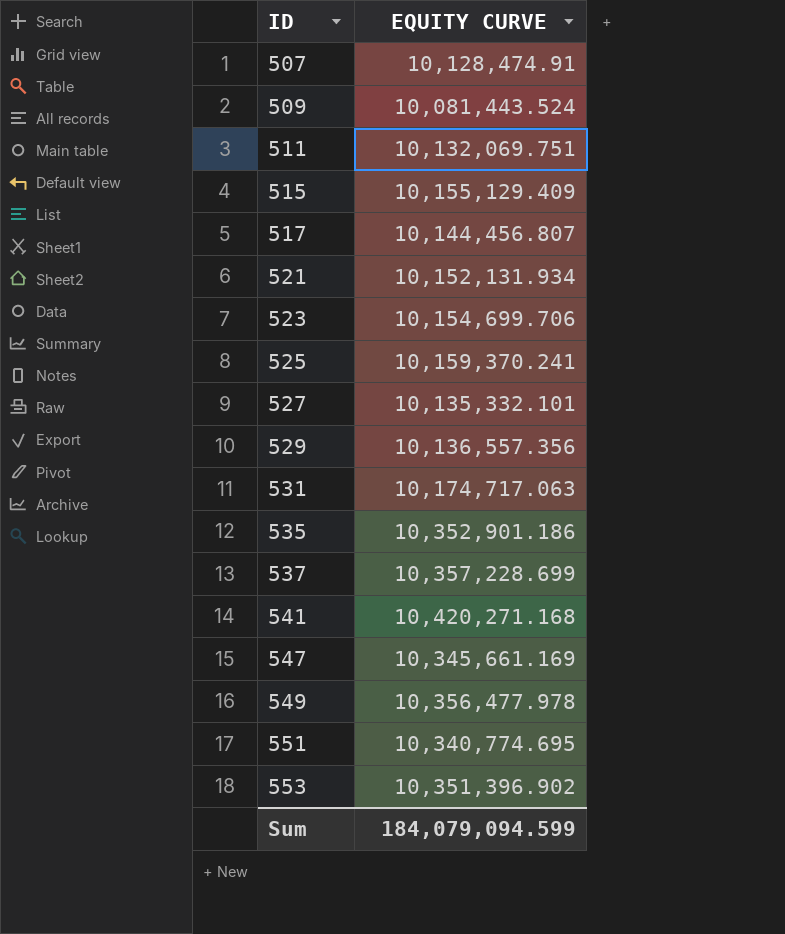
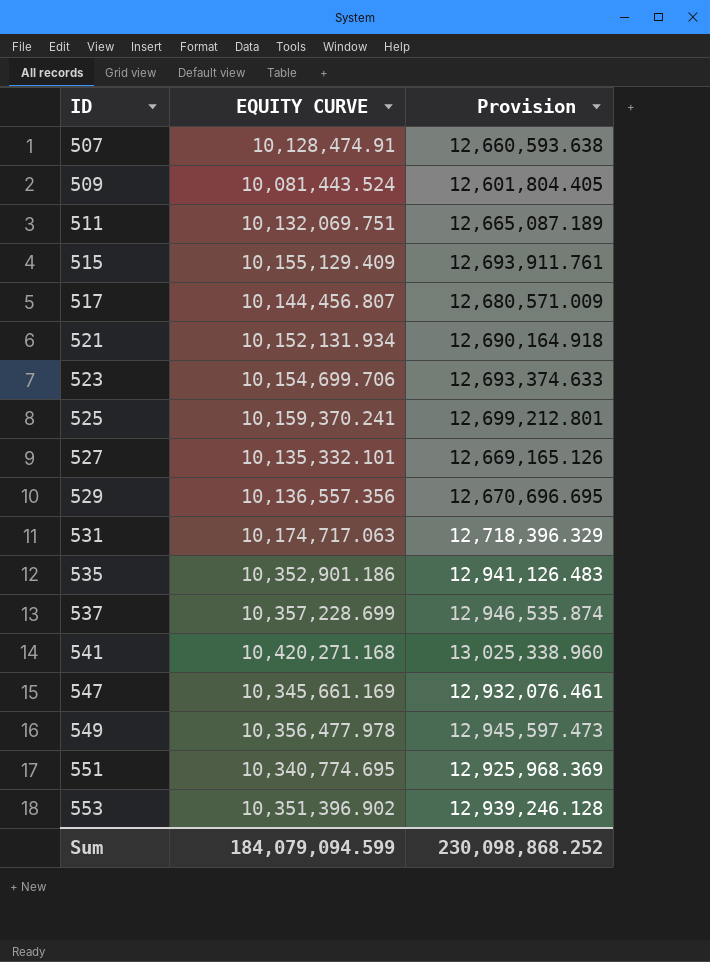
column Provision | formula: none -> [EQUITY CURVE] * 1.25

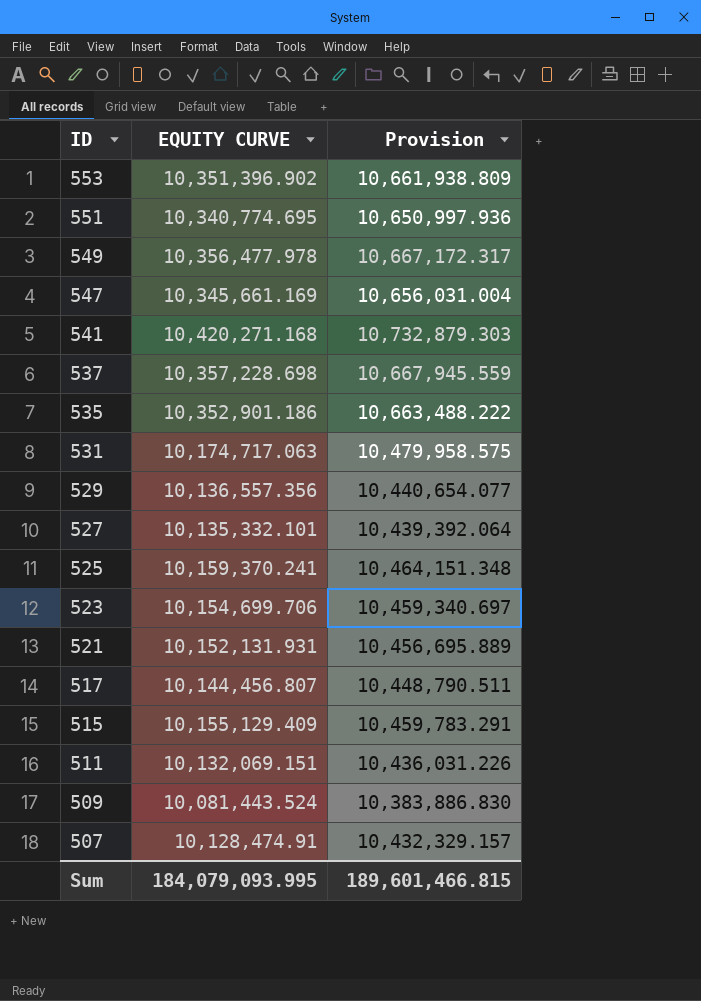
row order: ID ascending -> ID descending
column Provision | formula: [EQUITY CURVE] * 1.25 -> [EQUITY CURVE] * 1.03
537 | EQUITY CURVE: 10,357,228.699 -> 10,357,228.698
521 | EQUITY CURVE: 10,152,131.934 -> 10,152,131.931
511 | EQUITY CURVE: 10,132,069.751 -> 10,132,069.151
Sum | EQUITY CURVE: 184,079,094.599 -> 184,079,093.995
Sum | Provision: 230,098,868.252 -> 189,601,466.815

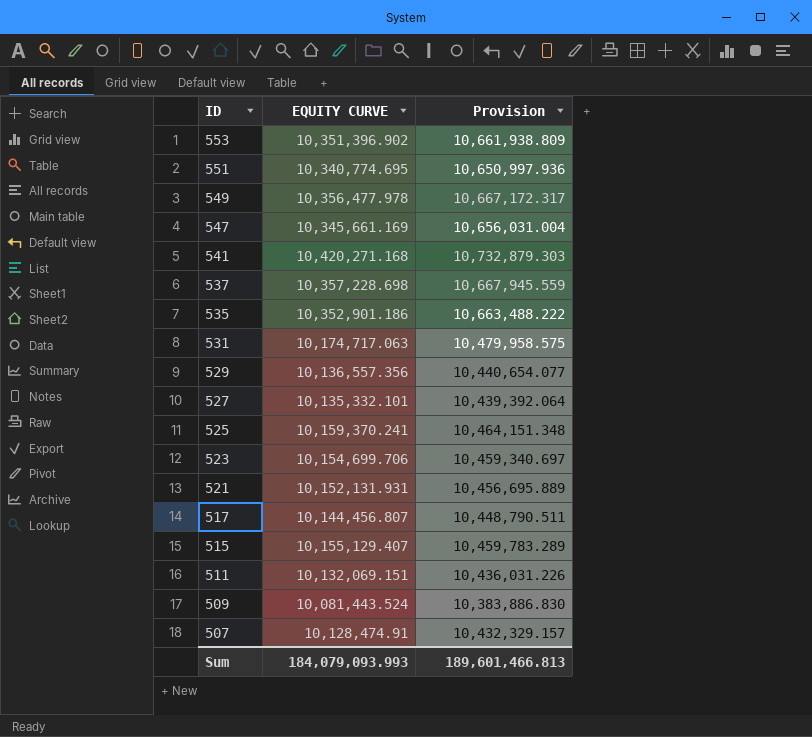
515 | EQUITY CURVE: 10,155,129.409 -> 10,155,129.407
515 | Provision: 10,459,783.291 -> 10,459,783.289
Sum | EQUITY CURVE: 184,079,093.995 -> 184,079,093.993
Sum | Provision: 189,601,466.815 -> 189,601,466.813

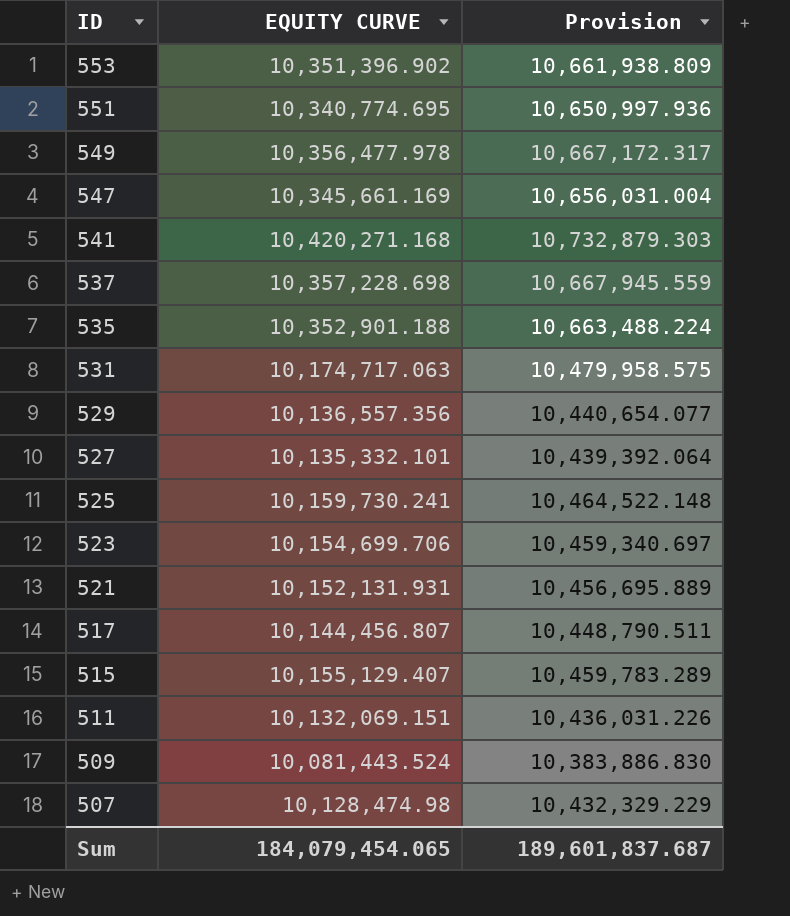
535 | EQUITY CURVE: 10,352,901.186 -> 10,352,901.188
535 | Provision: 10,663,488.222 -> 10,663,488.224
525 | EQUITY CURVE: 10,159,370.241 -> 10,159,730.241
525 | Provision: 10,464,151.348 -> 10,464,522.148
507 | EQUITY CURVE: 10,128,474.91 -> 10,128,474.98
507 | Provision: 10,432,329.157 -> 10,432,329.229
Sum | EQUITY CURVE: 184,079,093.993 -> 184,079,454.065
Sum | Provision: 189,601,466.813 -> 189,601,837.687

